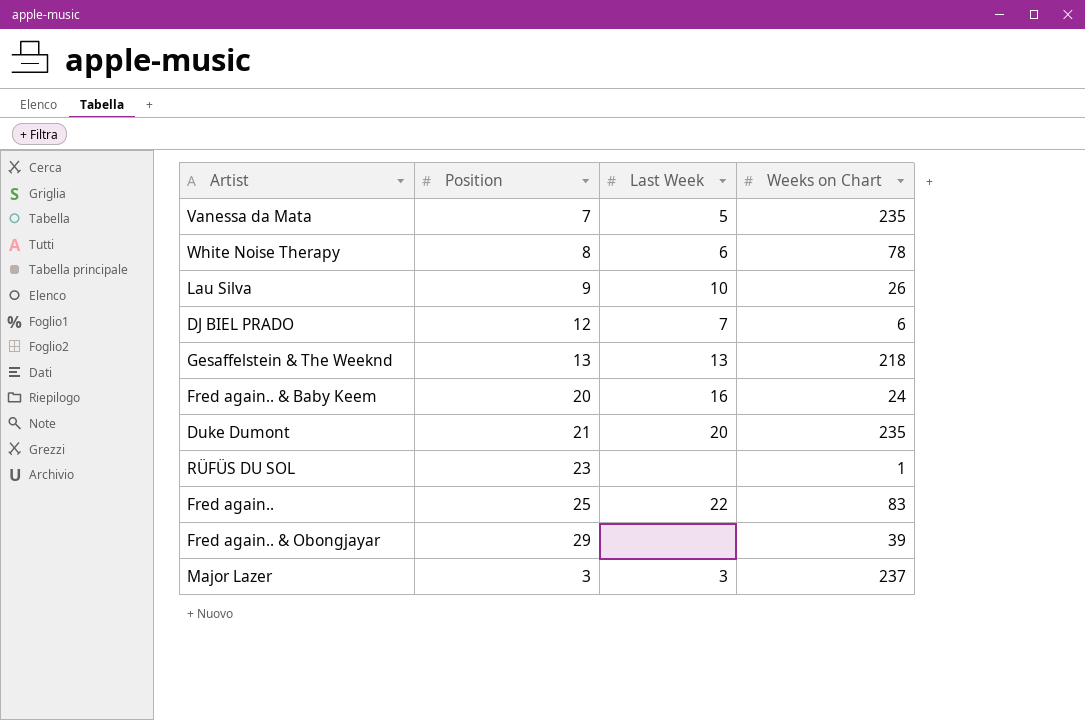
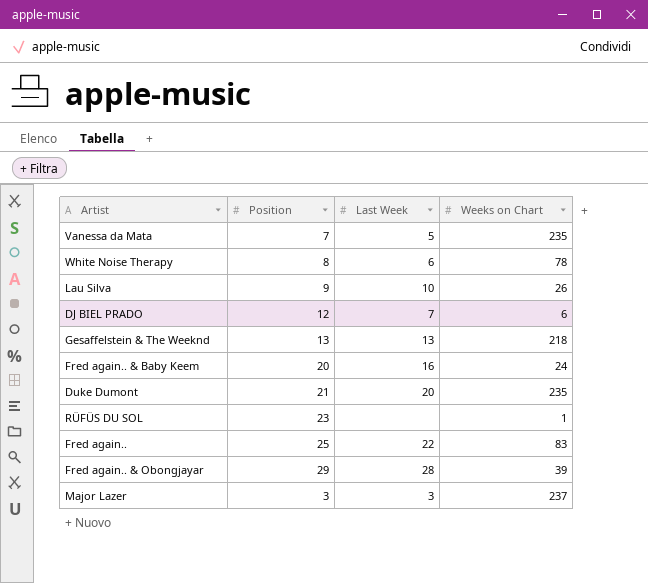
Fred again.. & Obongjayar | Last Week: none -> 28

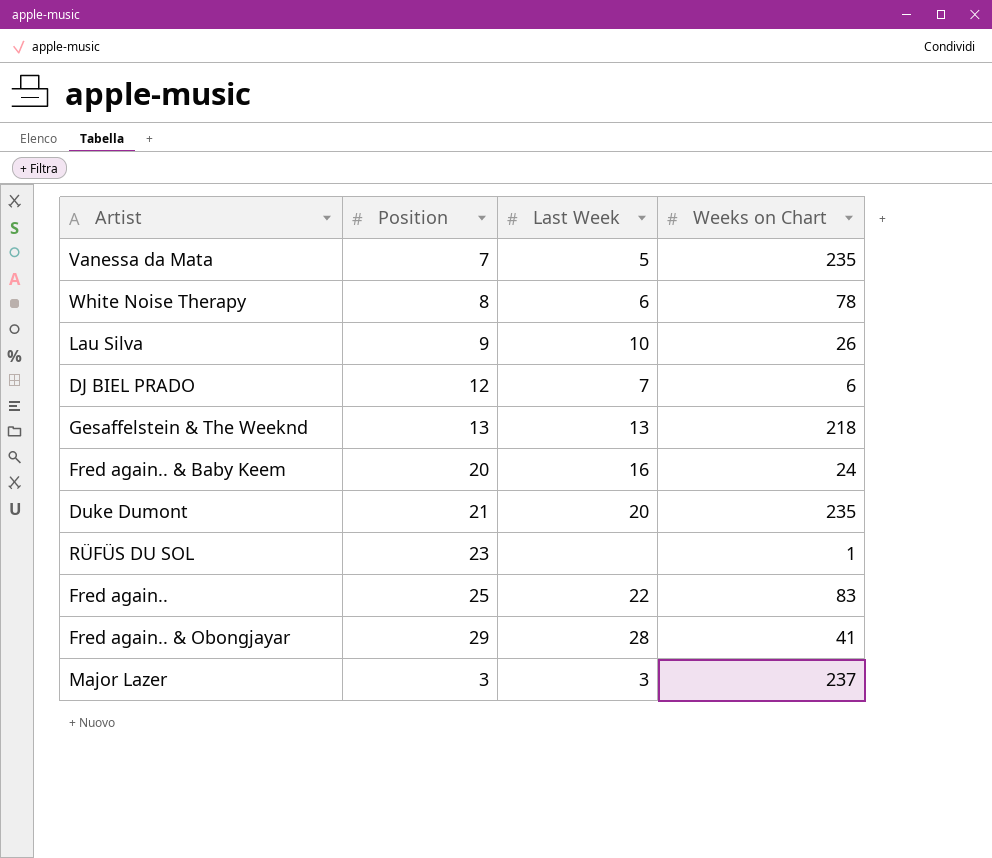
Fred again.. & Obongjayar | Weeks on Chart: 39 -> 41

